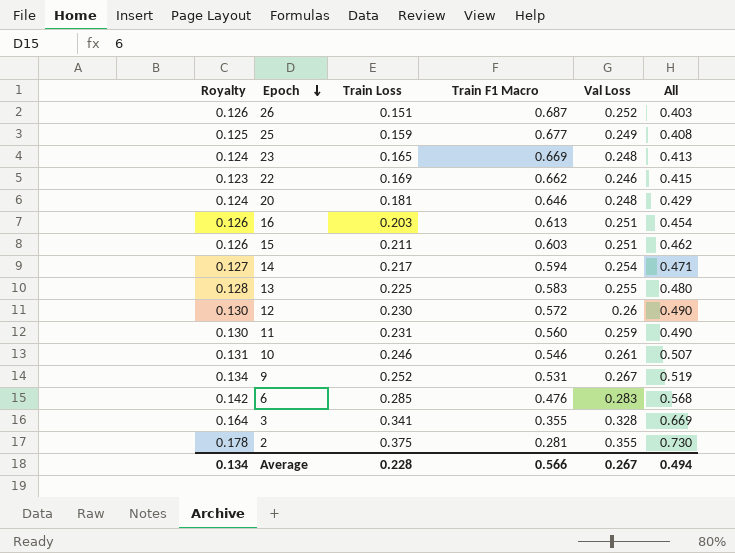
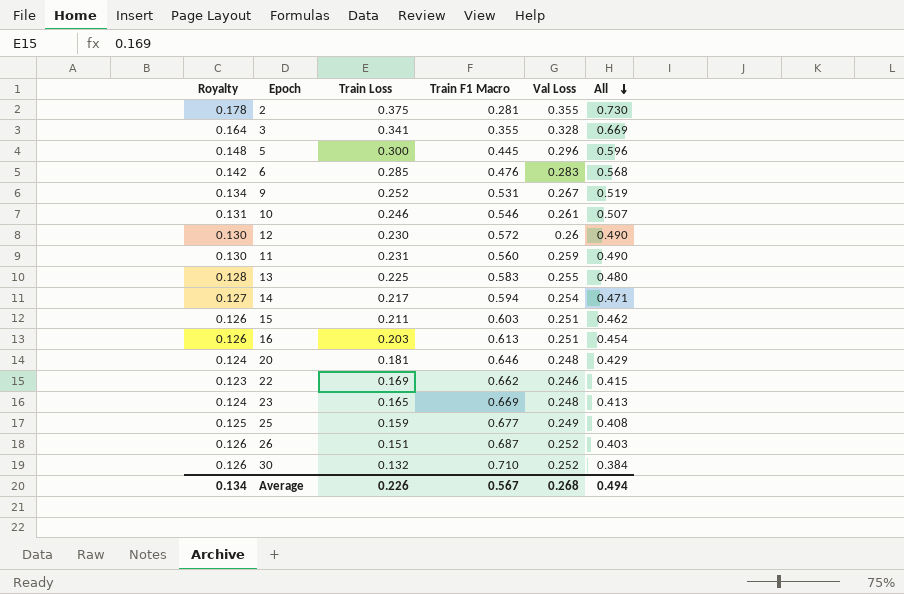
row order: Epoch descending -> All descending
row 5: none -> 0.148 | 0.300 | 0.445 | 0.296 | 0.596
row 30: none -> 0.126 | 0.132 | 0.710 | 0.252 | 0.384
Average | Train Loss: 0.228 -> 0.226
Average | Train F1 Macro: 0.566 -> 0.567
Average | Val Loss: 0.267 -> 0.268

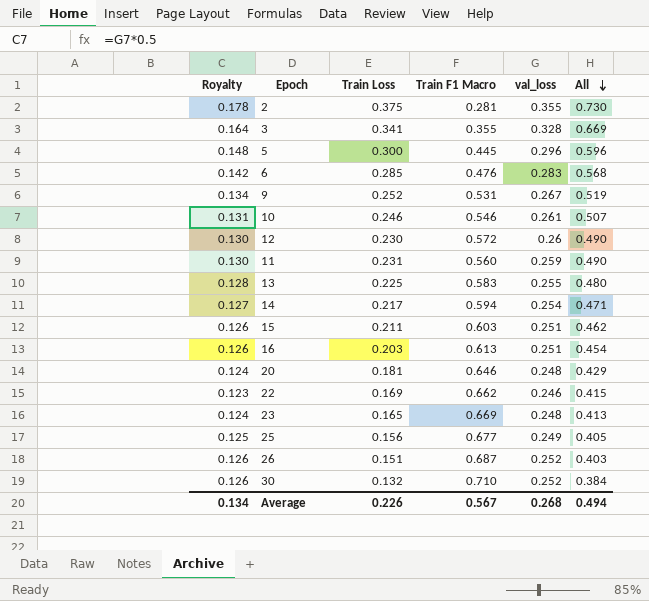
column name: Val Loss -> val_loss
25 | Train Loss: 0.159 -> 0.156
25 | All: 0.408 -> 0.405

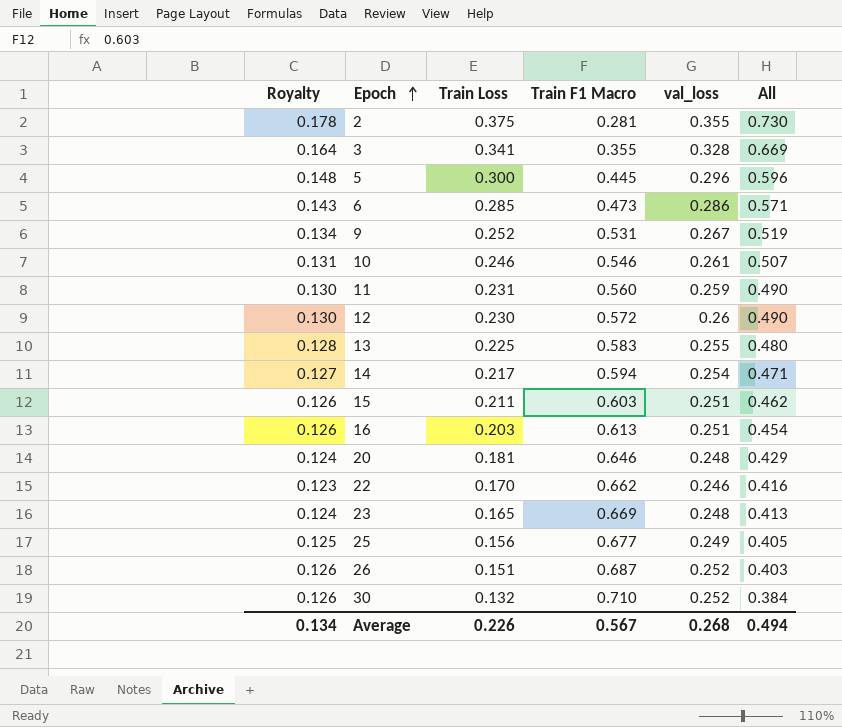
row order: All descending -> Epoch ascending
6 | Royalty: 0.142 -> 0.143
6 | Train F1 Macro: 0.476 -> 0.473
6 | val_loss: 0.283 -> 0.286
6 | All: 0.568 -> 0.571
22 | Train Loss: 0.169 -> 0.170
22 | All: 0.415 -> 0.416

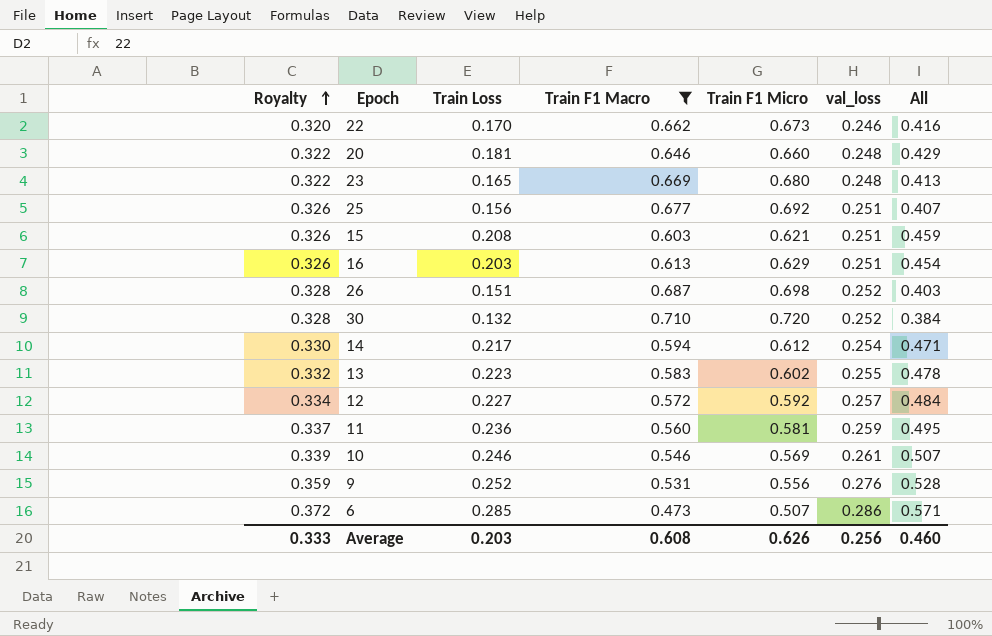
filter: none -> Train F1 Macro >= 0.473
row order: Epoch ascending -> Royalty ascending
column Royalty | formula: [val_loss] * 0.5 -> [val_loss] * 1.3
column Train F1 Micro | position: none -> 5
25 | val_loss: 0.249 -> 0.251
25 | All: 0.405 -> 0.407
15 | Train Loss: 0.211 -> 0.208
15 | All: 0.462 -> 0.459
13 | Train Loss: 0.225 -> 0.223
13 | All: 0.480 -> 0.478
12 | Train Loss: 0.230 -> 0.227
12 | val_loss: 0.26 -> 0.257
12 | All: 0.490 -> 0.484
11 | Train Loss: 0.231 -> 0.236
11 | All: 0.490 -> 0.495
9 | val_loss: 0.267 -> 0.276
9 | All: 0.519 -> 0.528
Average | Royalty: 0.134 -> 0.333
Average | Train Loss: 0.226 -> 0.203
Average | Train F1 Macro: 0.567 -> 0.608
Average | val_loss: 0.268 -> 0.256
Average | All: 0.494 -> 0.460

